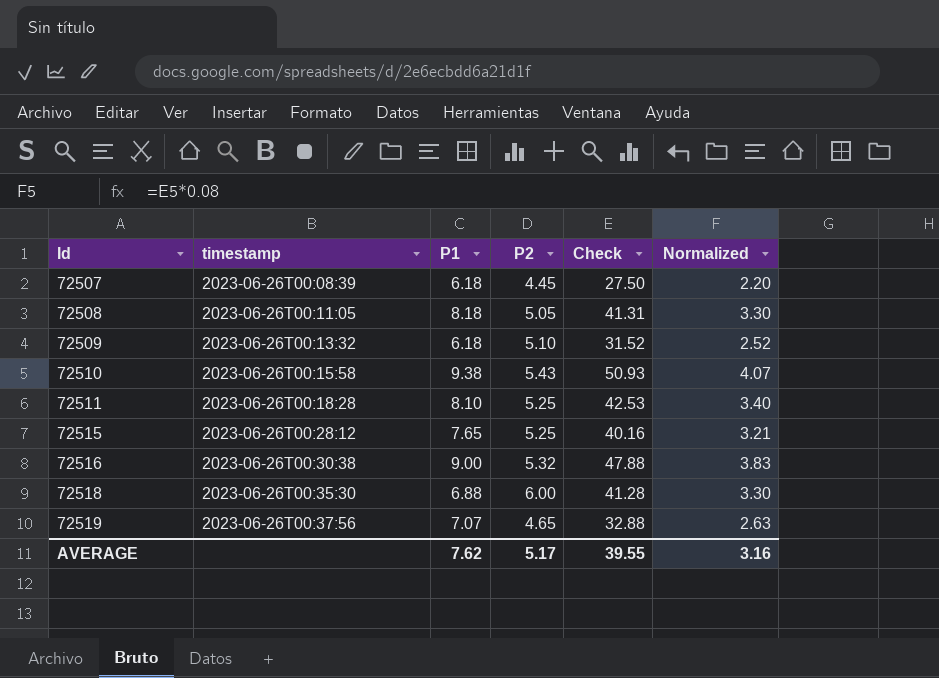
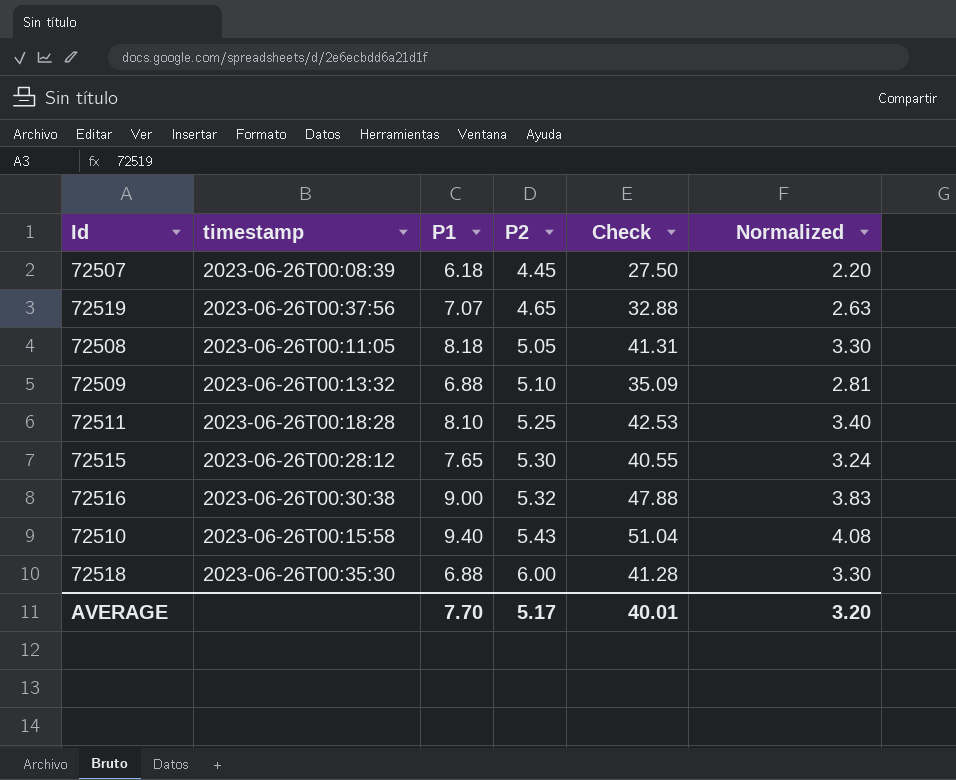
row order: Id ascending -> P2 ascending
72509 | P1: 6.18 -> 6.88
72509 | Check: 31.52 -> 35.09
72509 | Normalized: 2.52 -> 2.81
72515 | P2: 5.25 -> 5.30
72515 | Check: 40.16 -> 40.55
72515 | Normalized: 3.21 -> 3.24
72510 | P1: 9.38 -> 9.40
72510 | Check: 50.93 -> 51.04
72510 | Normalized: 4.07 -> 4.08
AVERAGE | P1: 7.62 -> 7.70
AVERAGE | Check: 39.55 -> 40.01
AVERAGE | Normalized: 3.16 -> 3.20

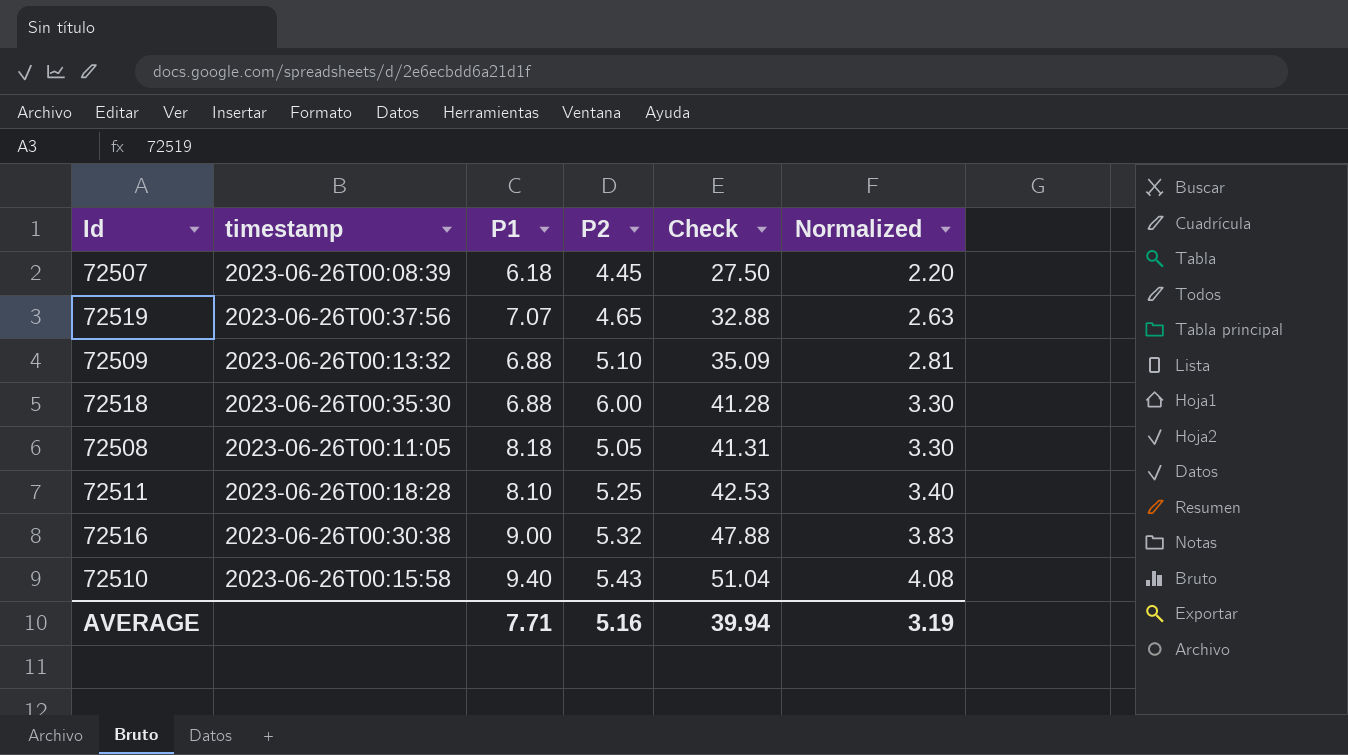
row order: P2 ascending -> Check ascending
row 72515: 2023-06-26T00:28:12 | 7.65 | 5.30 | 40.55 | 3.24 -> none
AVERAGE | P1: 7.70 -> 7.71
AVERAGE | P2: 5.17 -> 5.16
AVERAGE | Check: 40.01 -> 39.94
AVERAGE | Normalized: 3.20 -> 3.19

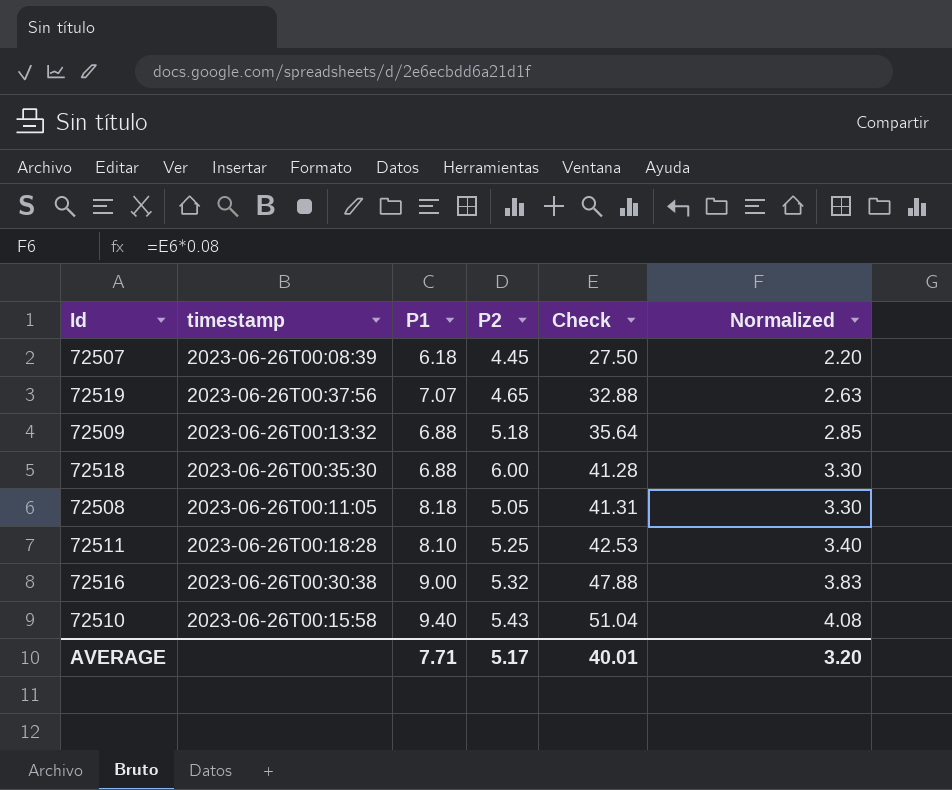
72509 | P2: 5.10 -> 5.18
72509 | Check: 35.09 -> 35.64
72509 | Normalized: 2.81 -> 2.85
AVERAGE | P2: 5.16 -> 5.17
AVERAGE | Check: 39.94 -> 40.01
AVERAGE | Normalized: 3.19 -> 3.20

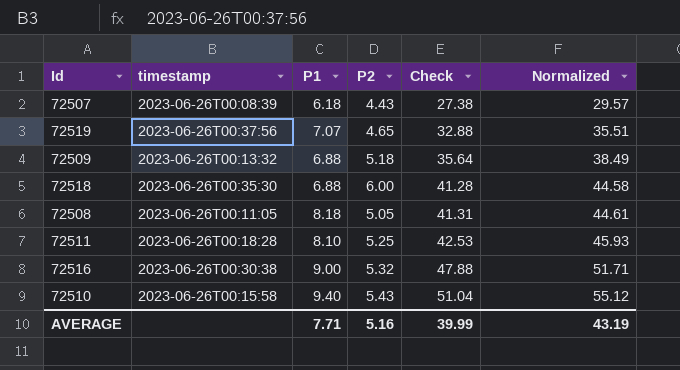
column Normalized | formula: [Check] * 0.08 -> [Check] * 1.08
72507 | P2: 4.45 -> 4.43
72507 | Check: 27.50 -> 27.38
AVERAGE | P2: 5.17 -> 5.16
AVERAGE | Check: 40.01 -> 39.99
AVERAGE | Normalized: 3.20 -> 43.19

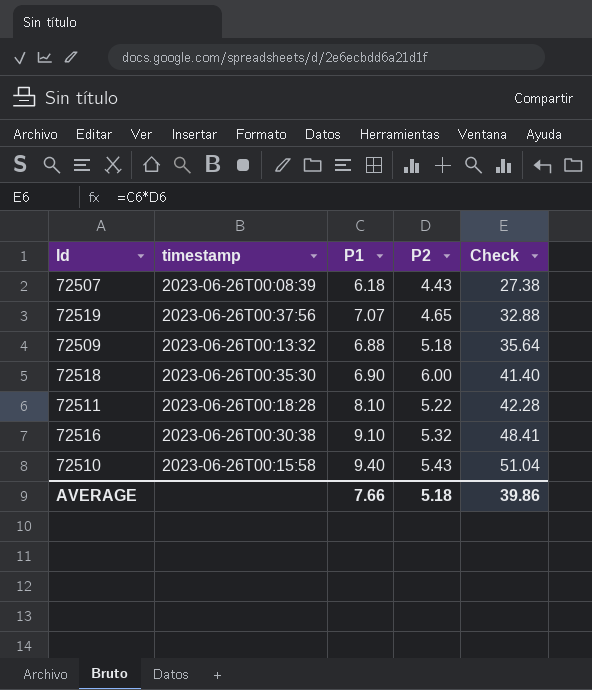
column Normalized | formula: [Check] * 1.08 -> none
row 72508: 2023-06-26T00:11:05 | 8.18 | 5.05 | 41.31 | 44.61 -> none
72518 | P1: 6.88 -> 6.90
72518 | Check: 41.28 -> 41.40
72511 | P2: 5.25 -> 5.22
72511 | Check: 42.53 -> 42.28
72516 | P1: 9.00 -> 9.10
72516 | Check: 47.88 -> 48.41
AVERAGE | P1: 7.71 -> 7.66
AVERAGE | P2: 5.16 -> 5.18
AVERAGE | Check: 39.99 -> 39.86

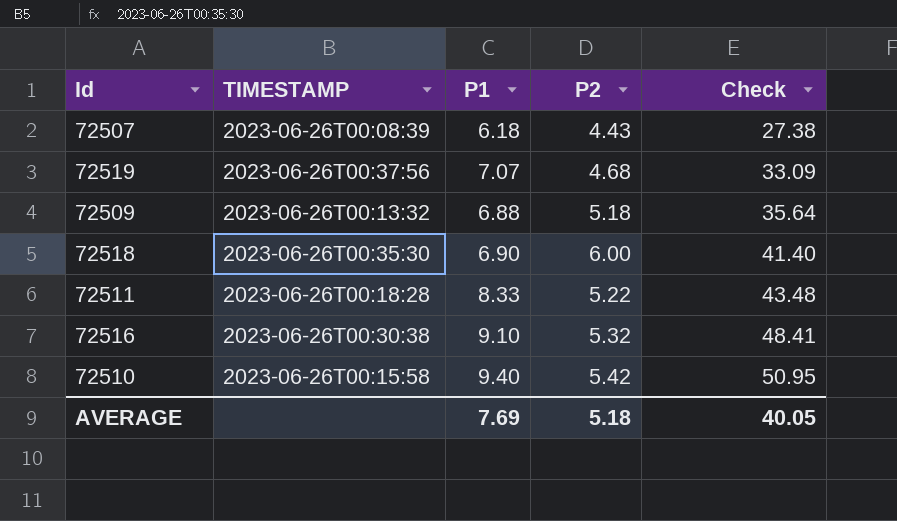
column name: timestamp -> TIMESTAMP
72519 | P2: 4.65 -> 4.68
72519 | Check: 32.88 -> 33.09
72511 | P1: 8.10 -> 8.33
72511 | Check: 42.28 -> 43.48
72510 | P2: 5.43 -> 5.42
72510 | Check: 51.04 -> 50.95
AVERAGE | P1: 7.66 -> 7.69
AVERAGE | Check: 39.86 -> 40.05

